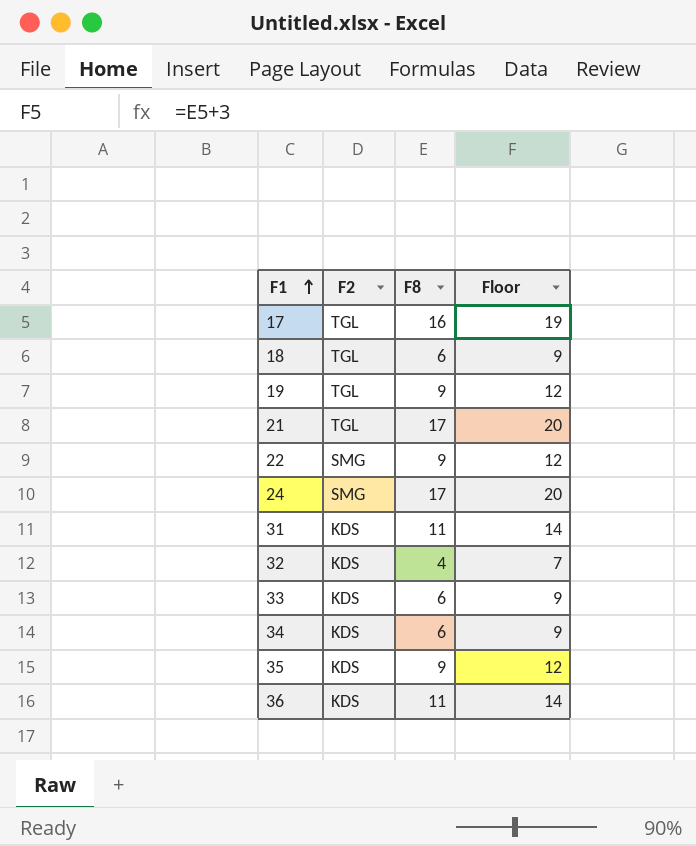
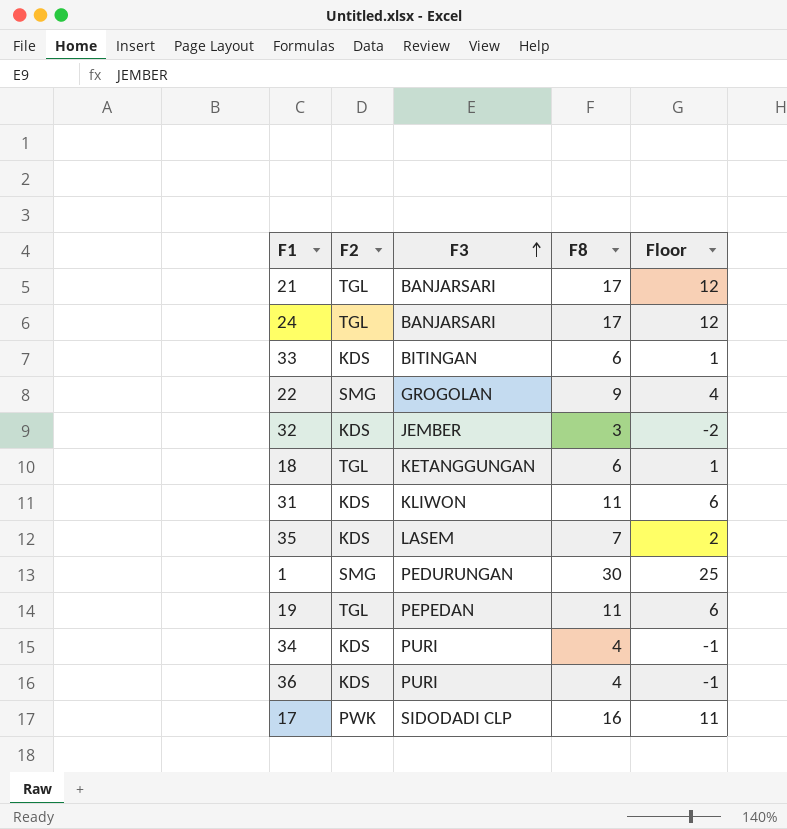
row order: F1 ascending -> F3 ascending
column F3 | position: none -> 3
column Floor | formula: [F8] + 3 -> [F8] - 5
24 | F2: SMG -> TGL
32 | F8: 4 -> 3
35 | F8: 9 -> 7
row 1: none -> SMG | PEDURUNGAN | 30 | 25
19 | F8: 9 -> 11
34 | F8: 6 -> 4
36 | F8: 11 -> 4
17 | F2: TGL -> PWK

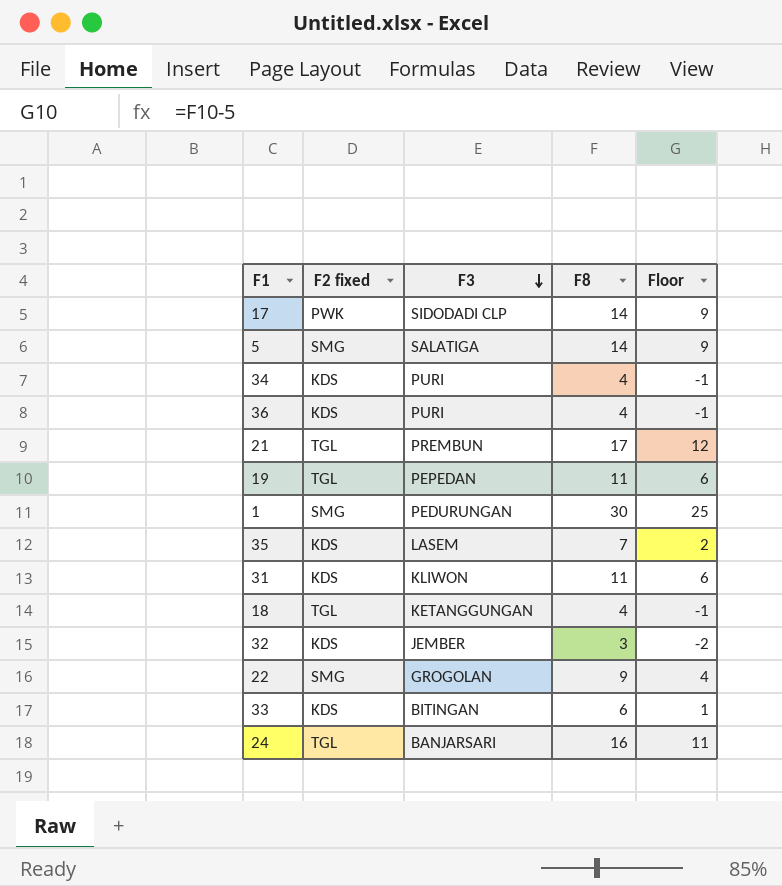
row order: F3 ascending -> F3 descending
column name: F2 -> F2 fixed
17 | F8: 16 -> 14
17 | Floor: 11 -> 9
row 5: none -> SMG | SALATIGA | 14 | 9
21 | F3: BANJARSARI -> PREMBUN
18 | F8: 6 -> 4
18 | Floor: 1 -> -1
24 | F8: 17 -> 16
24 | Floor: 12 -> 11

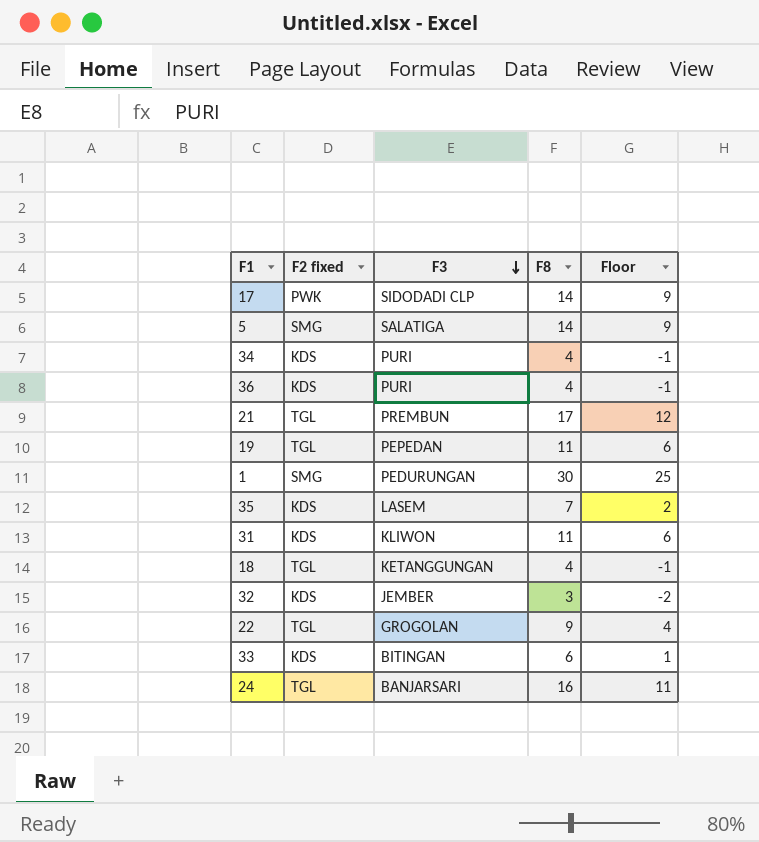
22 | F2 fixed: SMG -> TGL

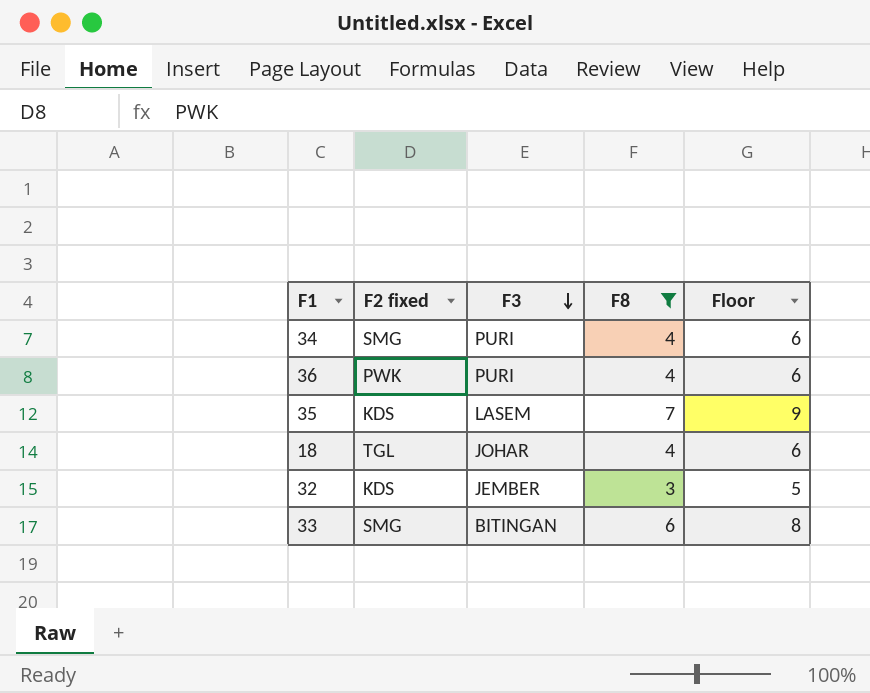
filter: none -> F8 <= 7
column Floor | formula: [F8] - 5 -> [F8] + 2
34 | F2 fixed: KDS -> SMG
36 | F2 fixed: KDS -> PWK
18 | F3: KETANGGUNGAN -> JOHAR
33 | F2 fixed: KDS -> SMG

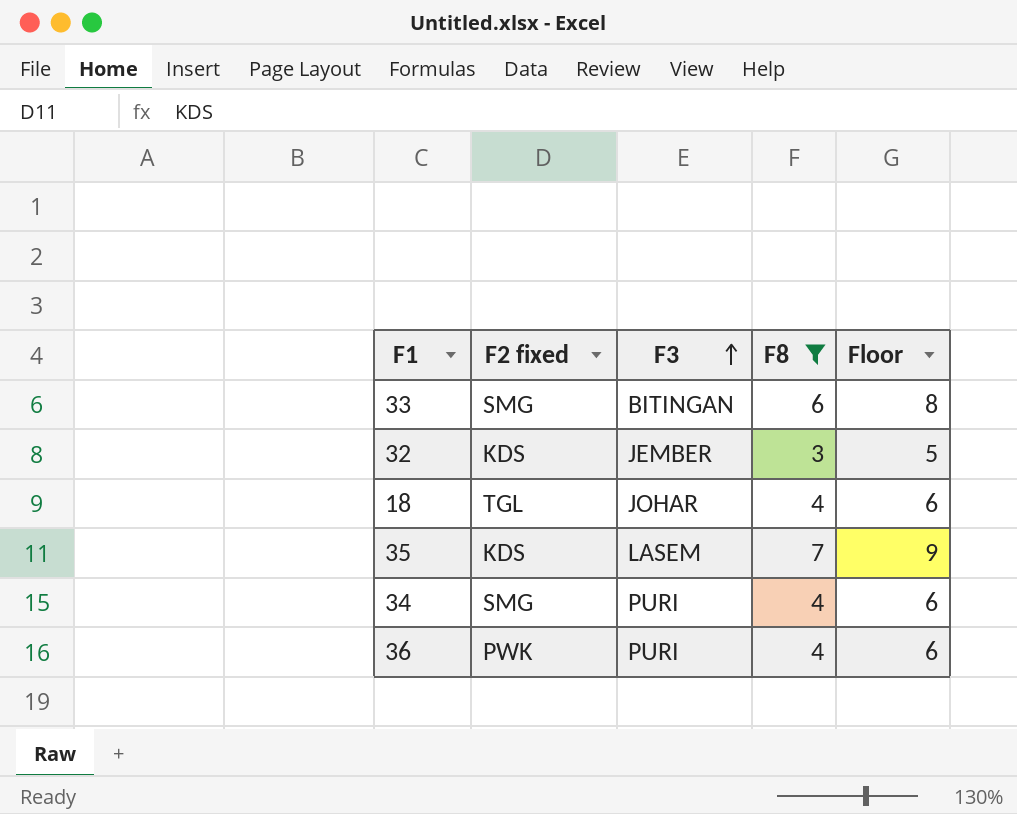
row order: F3 descending -> F3 ascending

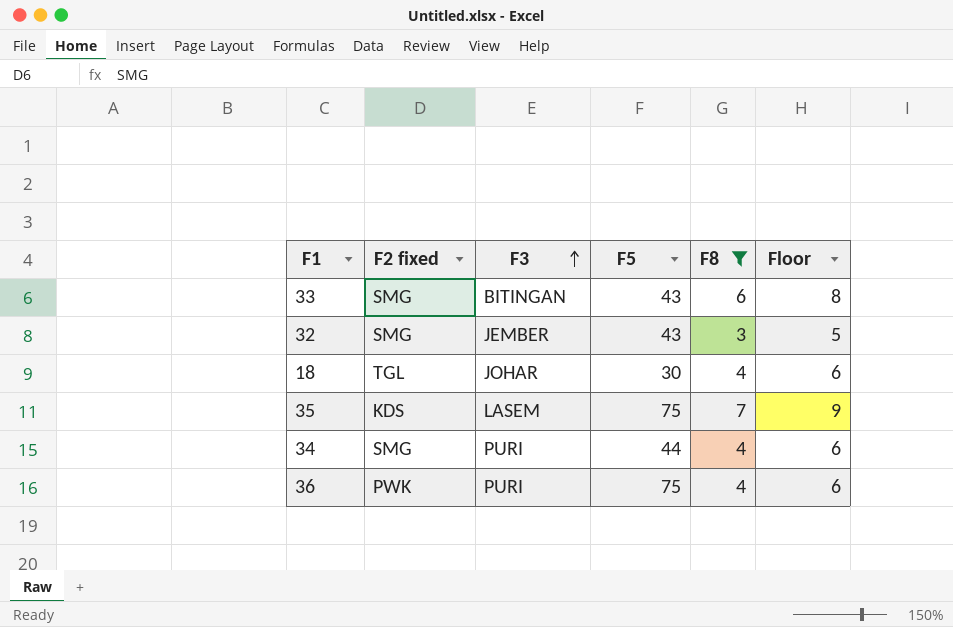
column F5 | position: none -> 4
32 | F2 fixed: KDS -> SMG

